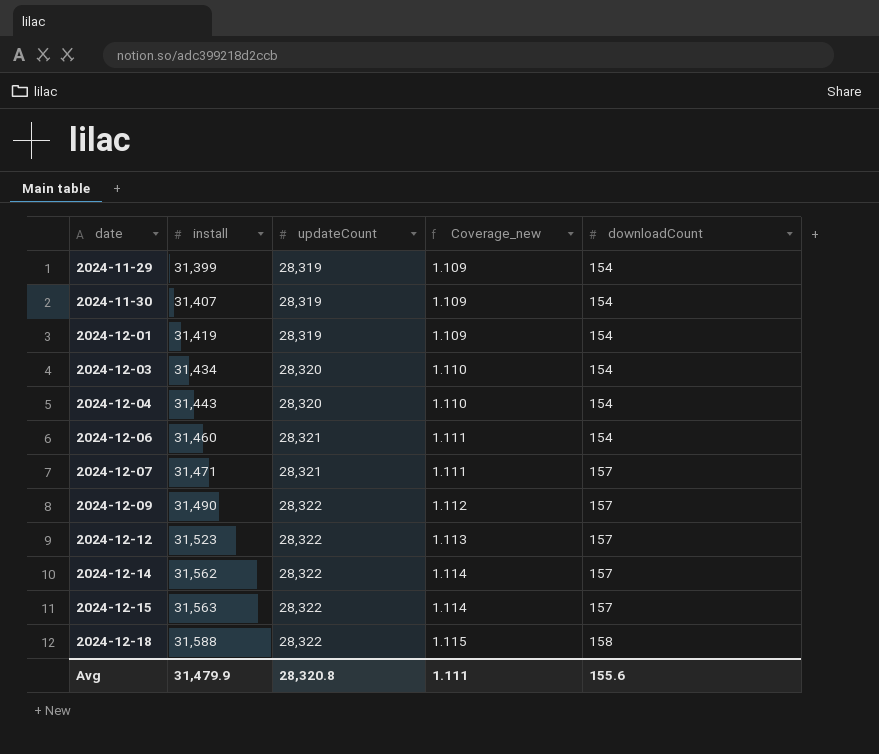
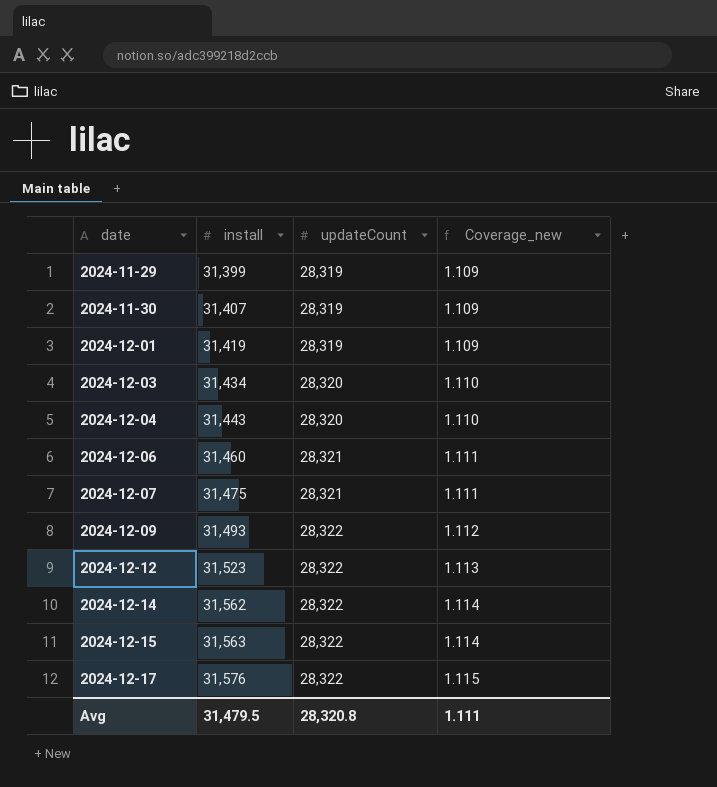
column downloadCount | position: 5 -> none
row 2024-12-18: 31,588 | 28,322 | 1.115 | 158 -> none
2024-12-07 | install: 31,471 -> 31,475
2024-12-09 | install: 31,490 -> 31,493
row 2024-12-17: none -> 31,576 | 28,322 | 1.115
Avg | install: 31,479.9 -> 31,479.5

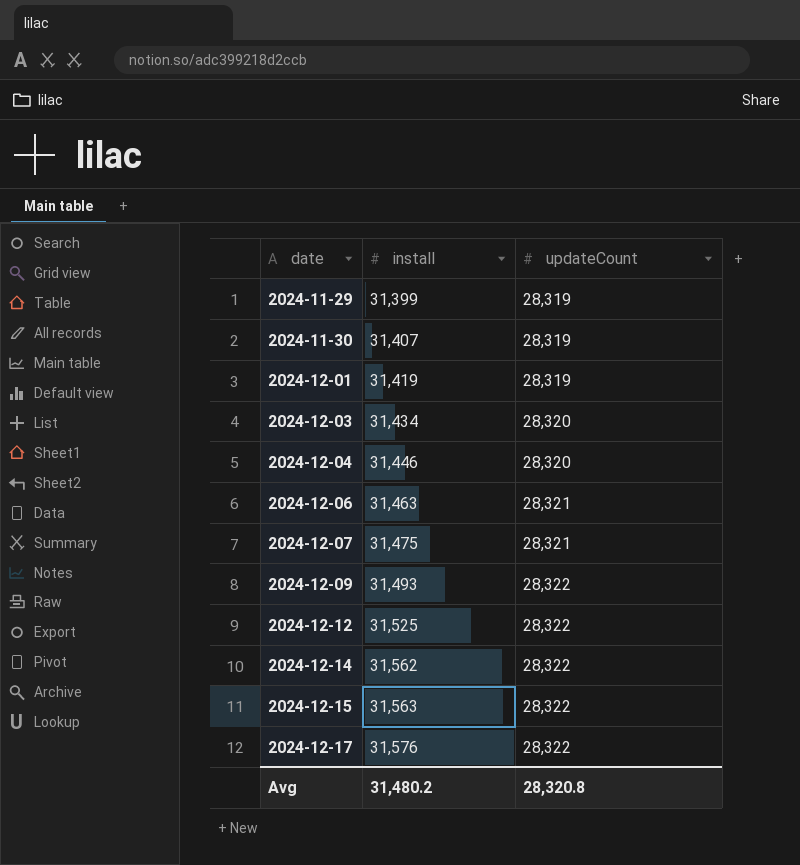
column Coverage_new | formula: [install] / [updateCount] -> none
2024-12-04 | install: 31,443 -> 31,446
2024-12-06 | install: 31,460 -> 31,463
2024-12-12 | install: 31,523 -> 31,525
Avg | install: 31,479.5 -> 31,480.2

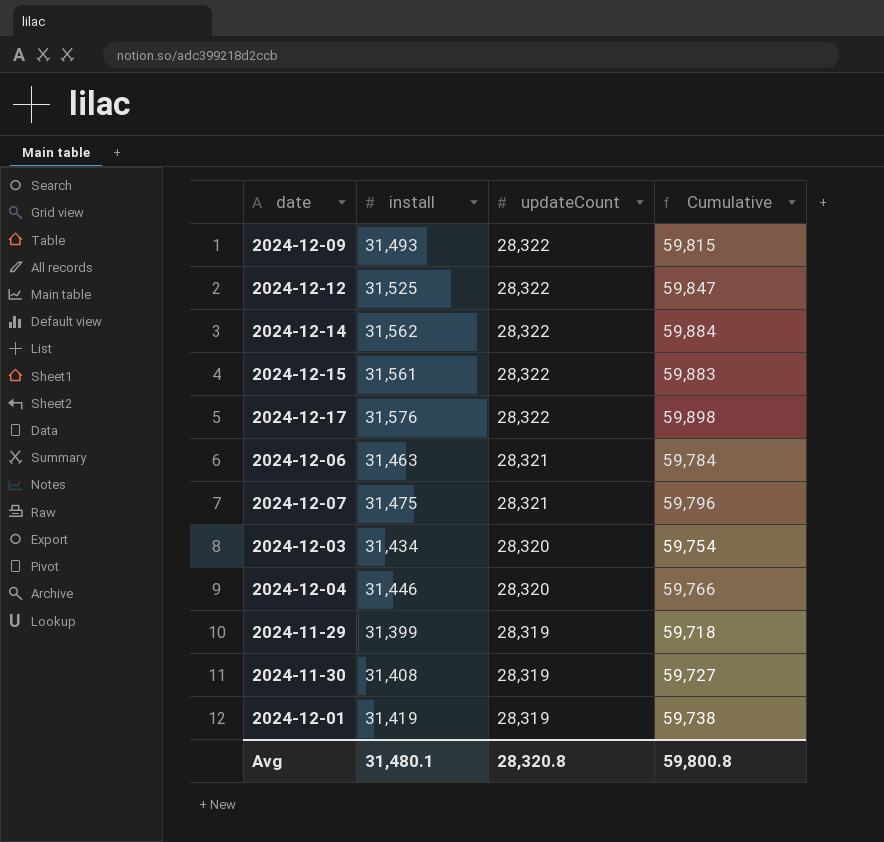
row order: date ascending -> updateCount descending
column Cumulative | formula: none -> [install] + [updateCount]
2024-12-15 | install: 31,563 -> 31,561
2024-11-30 | install: 31,407 -> 31,408
Avg | install: 31,480.2 -> 31,480.1

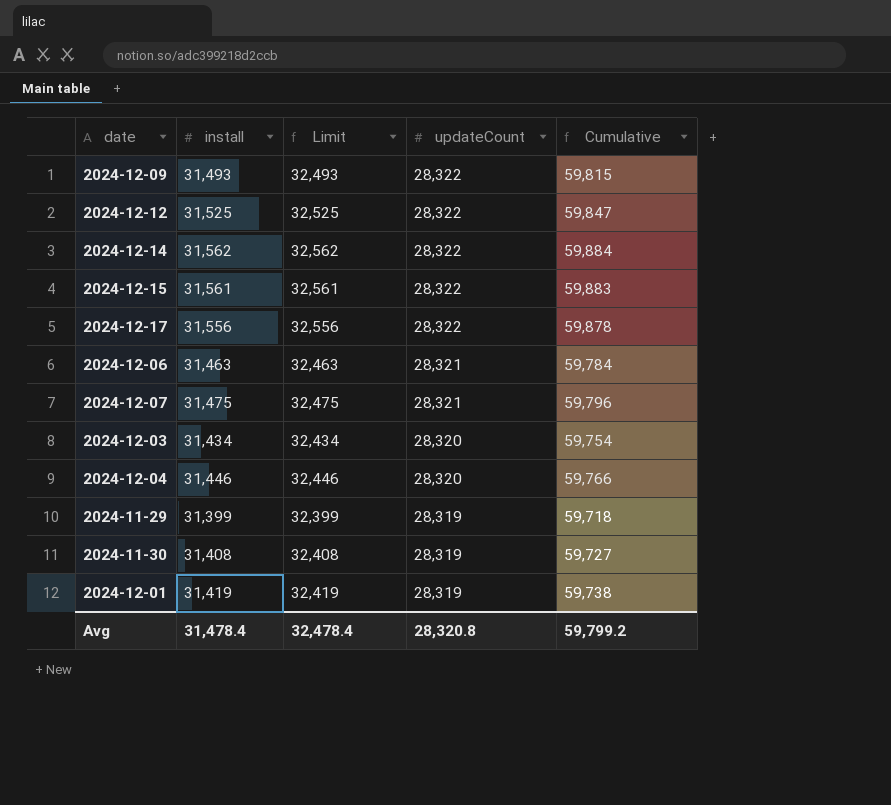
column Limit | formula: none -> [install] + 1000
2024-12-17 | install: 31,576 -> 31,556
2024-12-17 | Cumulative: 59,898 -> 59,878
Avg | install: 31,480.1 -> 31,478.4
Avg | Cumulative: 59,800.8 -> 59,799.2

